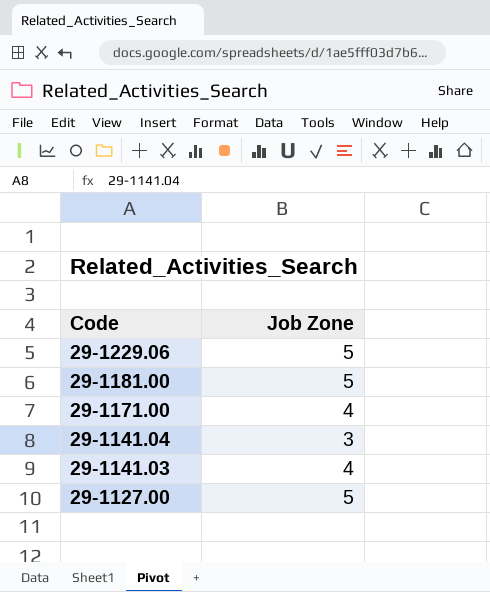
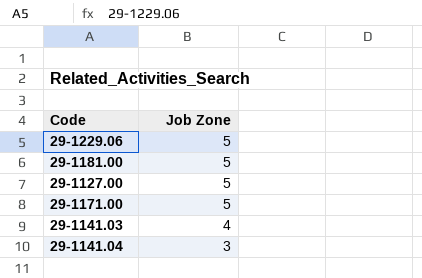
row order: Code descending -> Job Zone descending
29-1171.00 | Job Zone: 4 -> 5

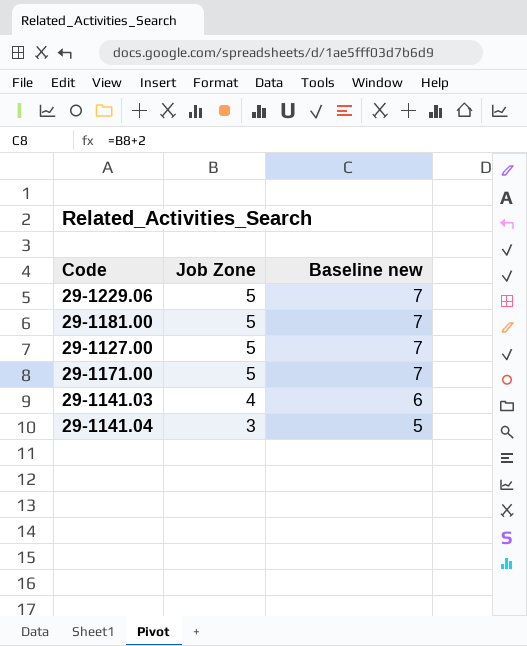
column Baseline new | formula: none -> [Job Zone] + 2

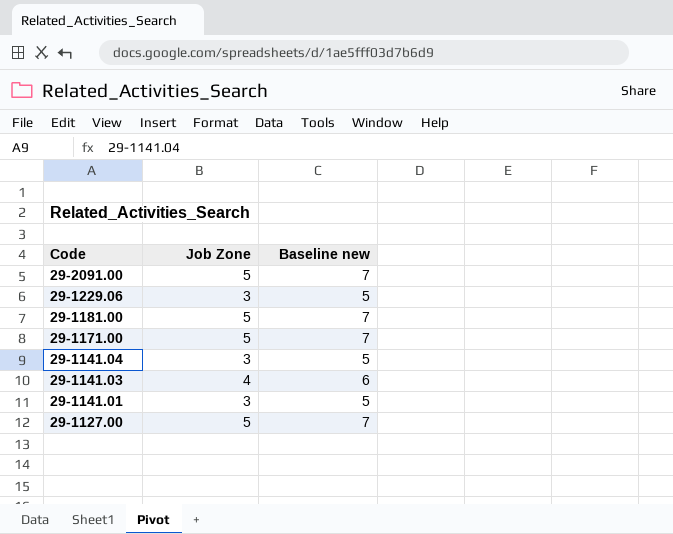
row order: Job Zone descending -> Code descending
row 29-2091.00: none -> 5 | 7
29-1229.06 | Job Zone: 5 -> 3
29-1229.06 | Baseline new: 7 -> 5
row 29-1141.01: none -> 3 | 5

